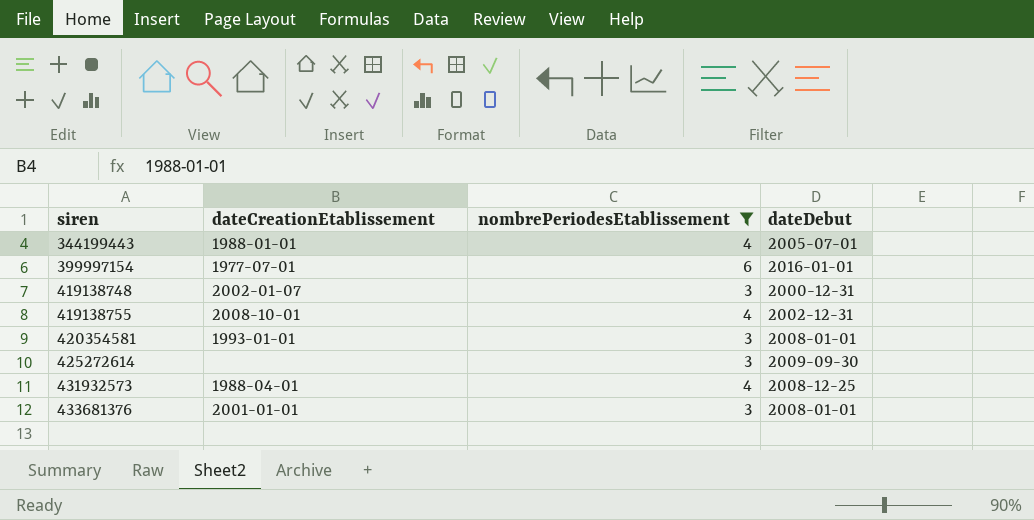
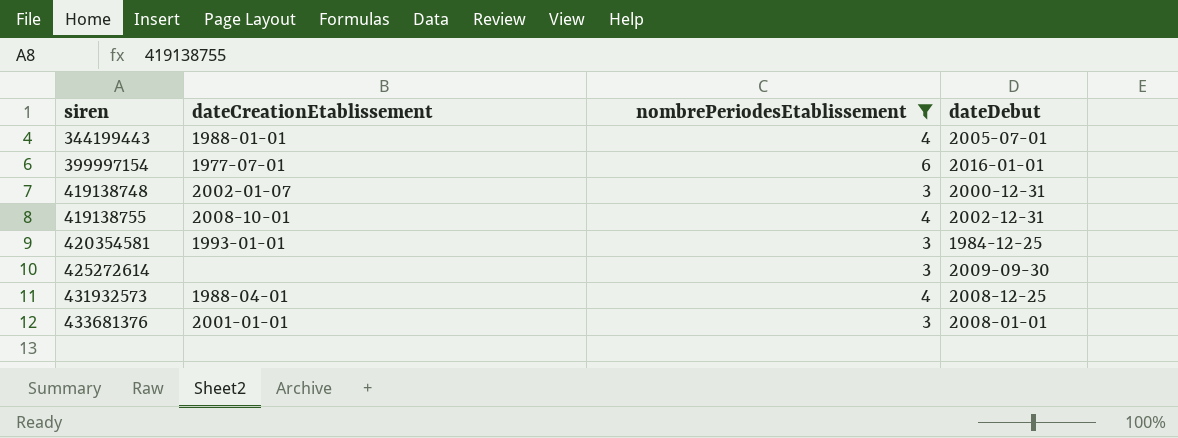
420354581 | dateDebut: 2008-01-01 -> 1984-12-25

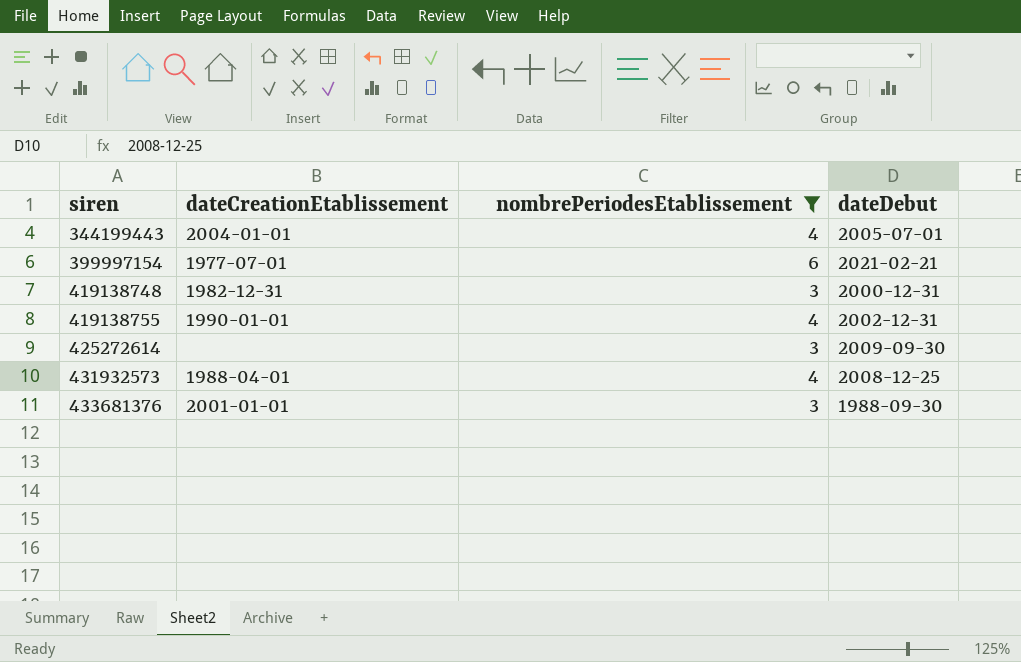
row 420354581: 1993-01-01 | 3 | 1984-12-25 -> none
344199443 | dateCreationEtablissement: 1988-01-01 -> 2004-01-01
399997154 | dateDebut: 2016-01-01 -> 2021-02-21
419138748 | dateCreationEtablissement: 2002-01-07 -> 1982-12-31
419138755 | dateCreationEtablissement: 2008-10-01 -> 1990-01-01
433681376 | dateDebut: 2008-01-01 -> 1988-09-30

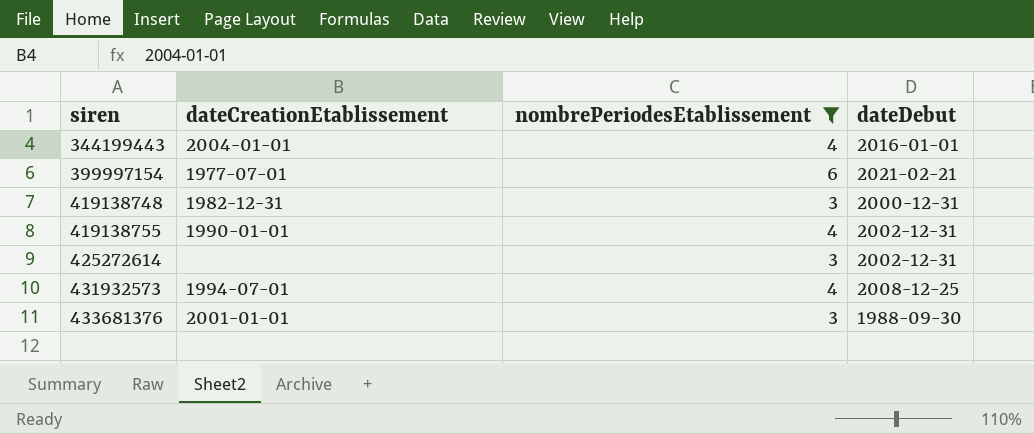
344199443 | dateDebut: 2005-07-01 -> 2016-01-01
425272614 | dateDebut: 2009-09-30 -> 2002-12-31
431932573 | dateCreationEtablissement: 1988-04-01 -> 1994-07-01

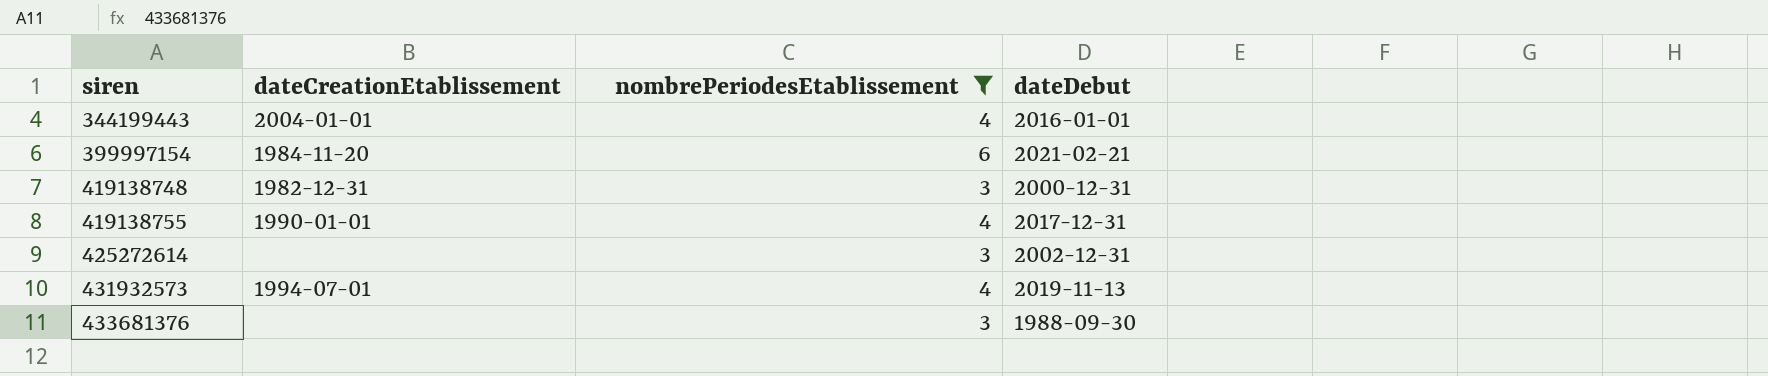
399997154 | dateCreationEtablissement: 1977-07-01 -> 1984-11-20
419138755 | dateDebut: 2002-12-31 -> 2017-12-31
431932573 | dateDebut: 2008-12-25 -> 2019-11-13
433681376 | dateCreationEtablissement: 2001-01-01 -> none

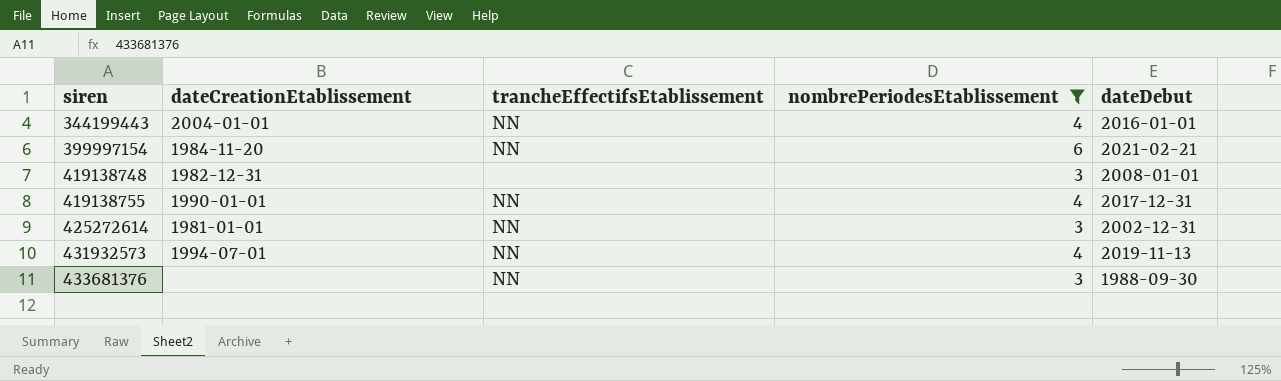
column trancheEffectifsEtablissement | position: none -> 3
419138748 | dateDebut: 2000-12-31 -> 2008-01-01
425272614 | dateCreationEtablissement: none -> 1981-01-01

